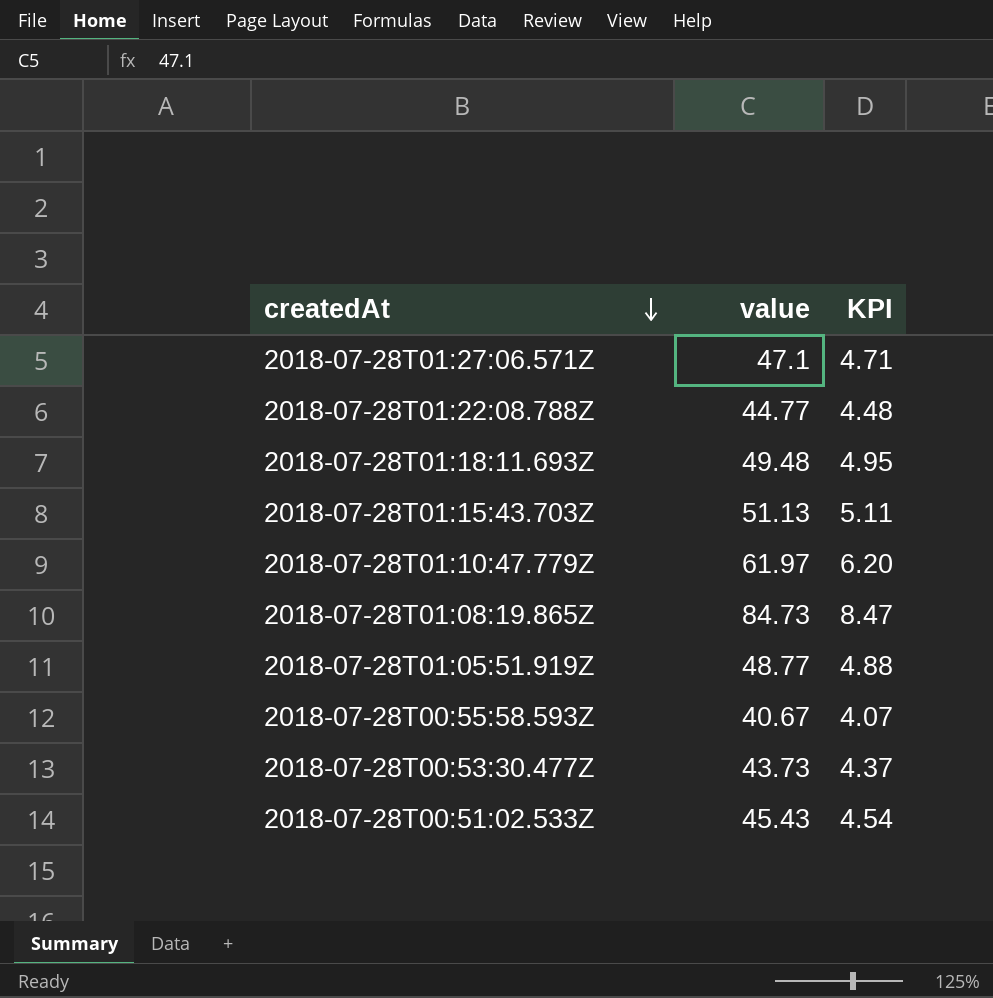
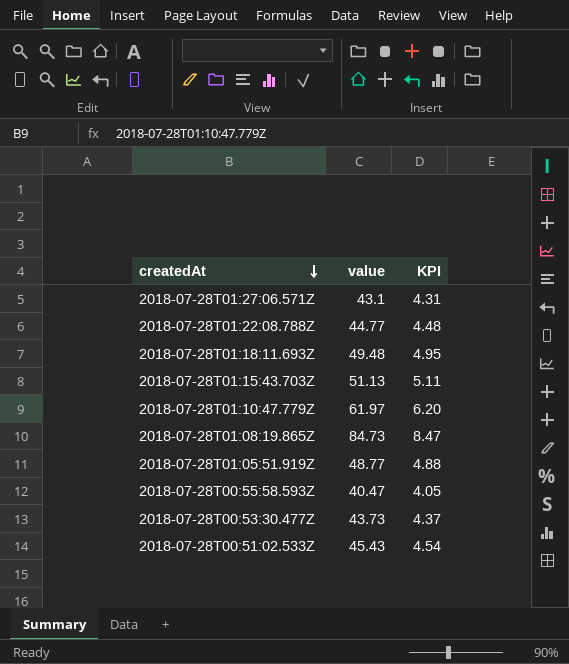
2018-07-28T01:27:06.571Z | value: 47.1 -> 43.1
2018-07-28T01:27:06.571Z | KPI: 4.71 -> 4.31
2018-07-28T00:55:58.593Z | value: 40.67 -> 40.47
2018-07-28T00:55:58.593Z | KPI: 4.07 -> 4.05

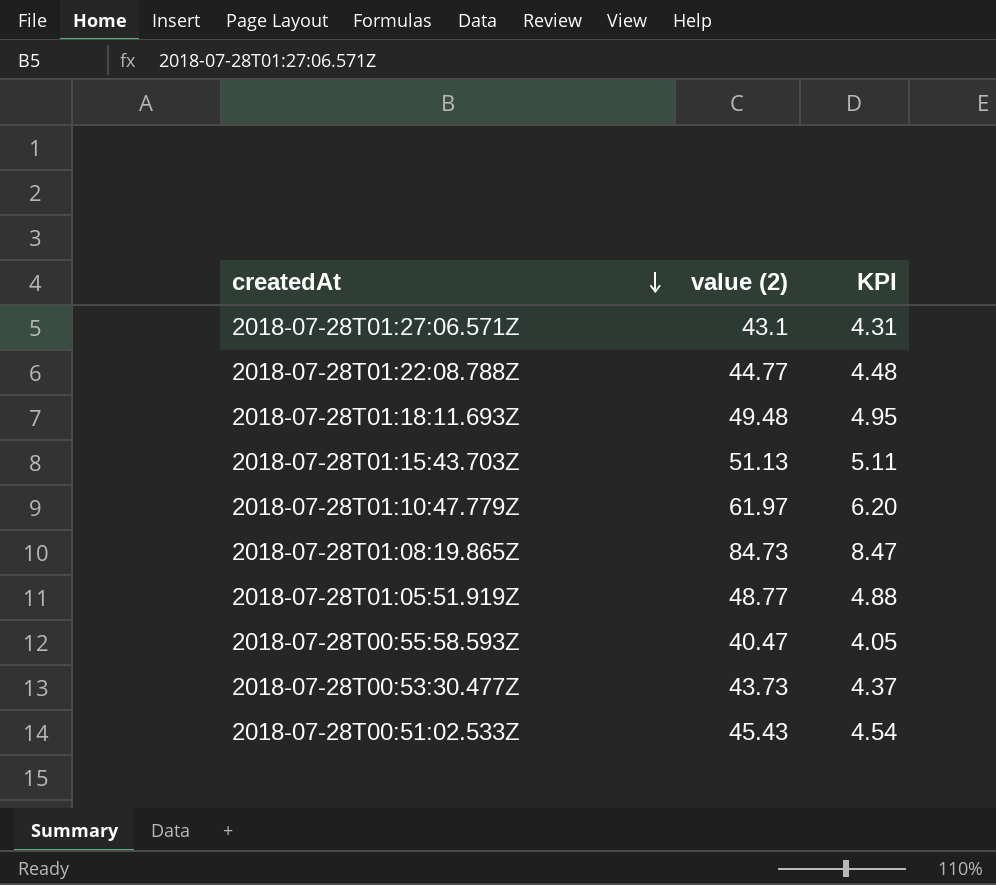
column name: value -> value (2)

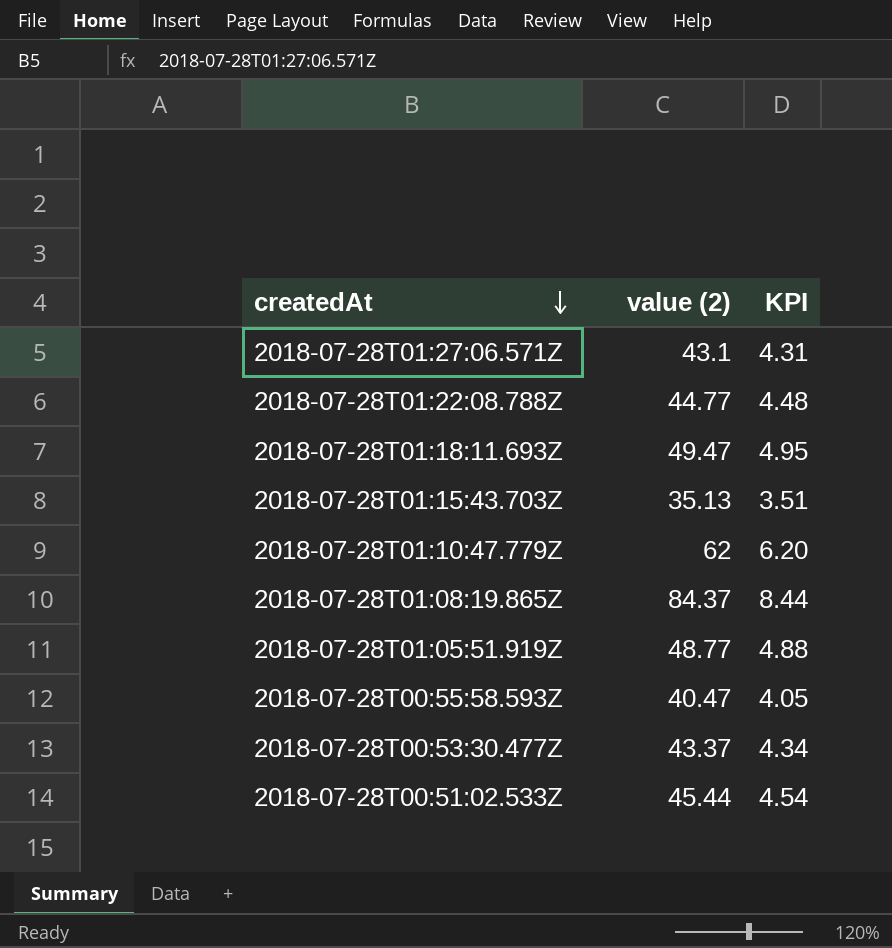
2018-07-28T01:18:11.693Z | value (2): 49.48 -> 49.47
2018-07-28T01:15:43.703Z | value (2): 51.13 -> 35.13
2018-07-28T01:15:43.703Z | KPI: 5.11 -> 3.51
2018-07-28T01:10:47.779Z | value (2): 61.97 -> 62
2018-07-28T01:08:19.865Z | value (2): 84.73 -> 84.37
2018-07-28T01:08:19.865Z | KPI: 8.47 -> 8.44
2018-07-28T00:53:30.477Z | value (2): 43.73 -> 43.37
2018-07-28T00:53:30.477Z | KPI: 4.37 -> 4.34
2018-07-28T00:51:02.533Z | value (2): 45.43 -> 45.44

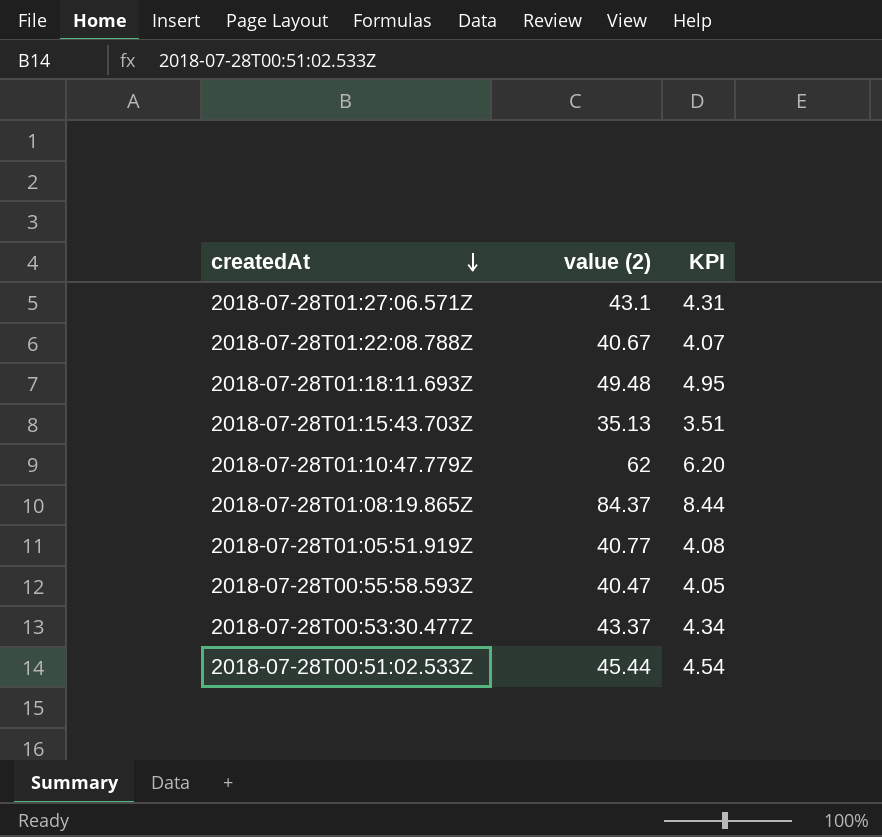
2018-07-28T01:22:08.788Z | value (2): 44.77 -> 40.67
2018-07-28T01:22:08.788Z | KPI: 4.48 -> 4.07
2018-07-28T01:18:11.693Z | value (2): 49.47 -> 49.48
2018-07-28T01:05:51.919Z | value (2): 48.77 -> 40.77
2018-07-28T01:05:51.919Z | KPI: 4.88 -> 4.08

